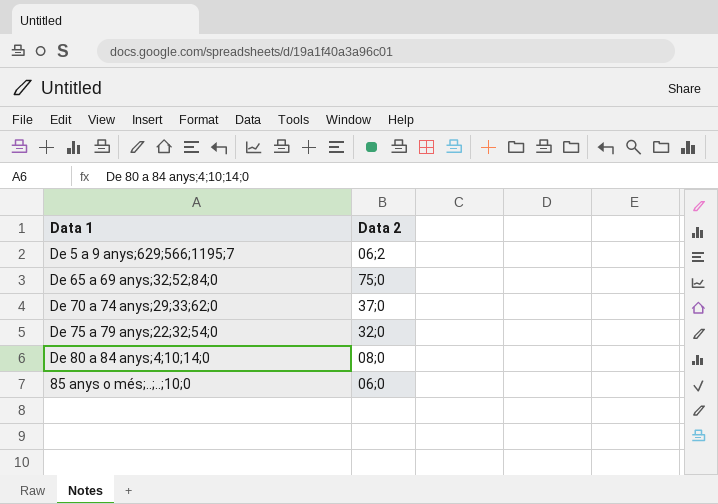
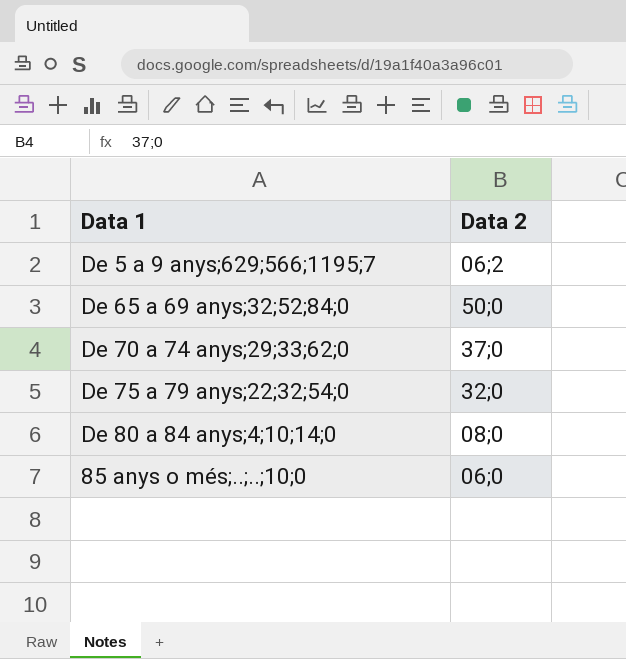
De 65 a 69 anys;32;52;84;0 | Data 2: 75;0 -> 50;0

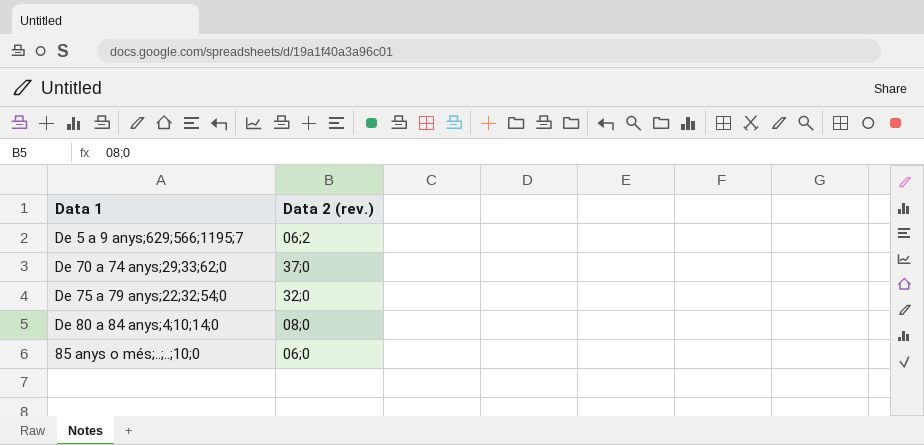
column name: Data 2 -> Data 2 (rev.)
row De 65 a 69 anys;32;52;84;0: 50;0 -> none

